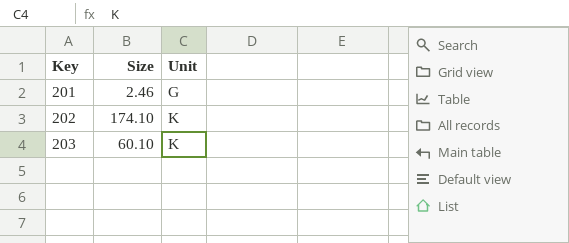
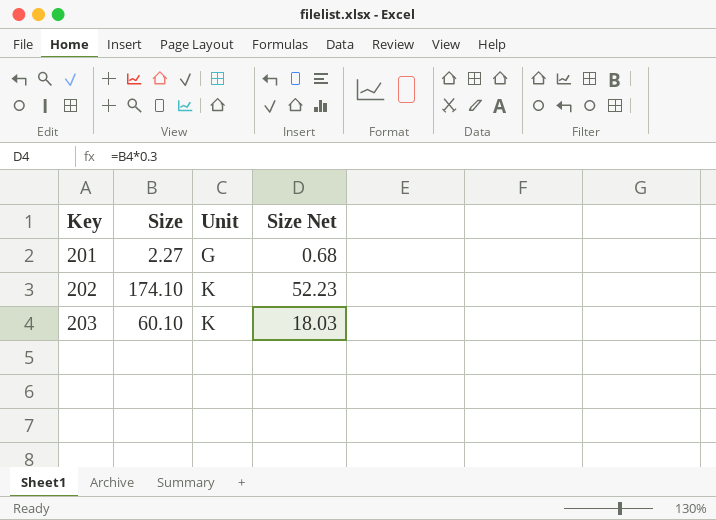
column Size Net | formula: none -> [Size] * 0.3
201 | Size: 2.46 -> 2.27

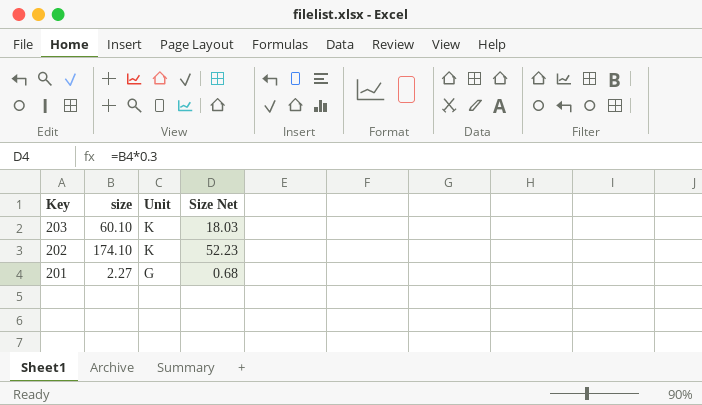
row order: Key ascending -> Key descending
column name: Size -> size

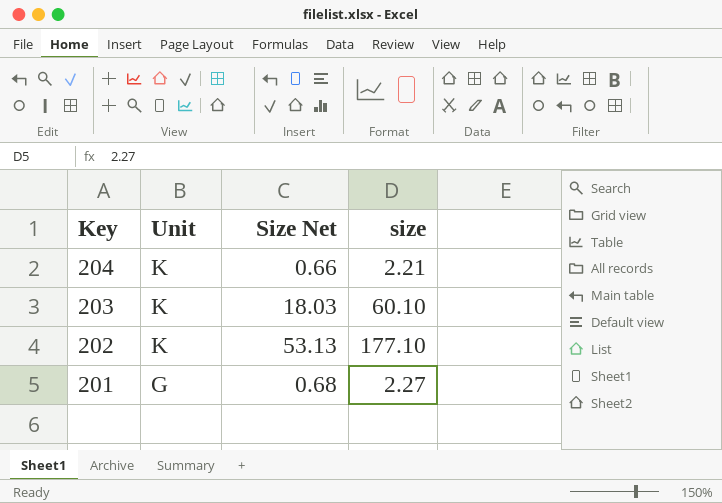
column size | position: 2 -> 4
row 204: none -> K | 0.66 | 2.21
202 | Size Net: 52.23 -> 53.13
202 | size: 174.10 -> 177.10

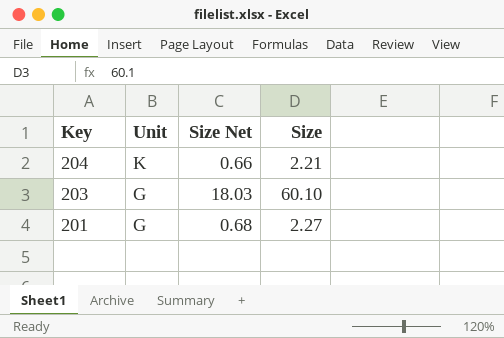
column name: size -> Size
row 202: K | 53.13 | 177.10 -> none
203 | Unit: K -> G

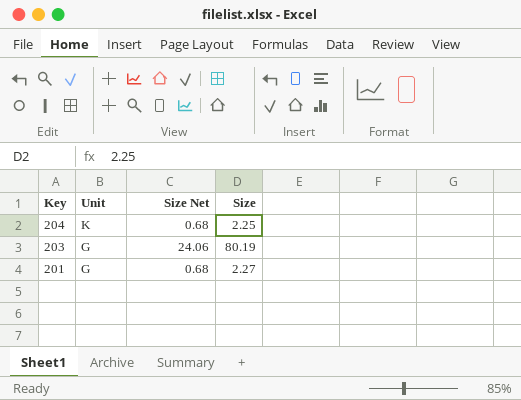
204 | Size Net: 0.66 -> 0.68
204 | Size: 2.21 -> 2.25
203 | Size Net: 18.03 -> 24.06
203 | Size: 60.10 -> 80.19

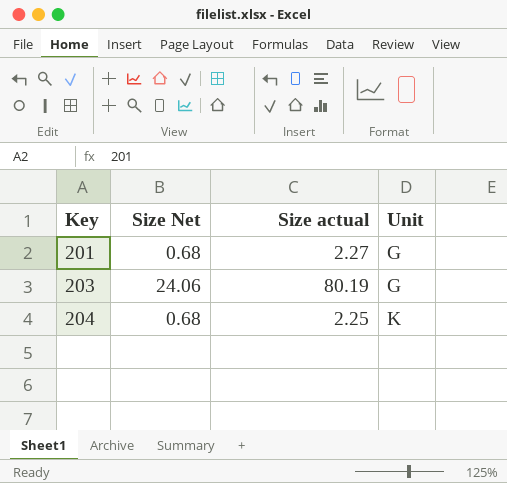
row order: Key descending -> Key ascending
column name: Size -> Size actual
column Unit | position: 2 -> 4

